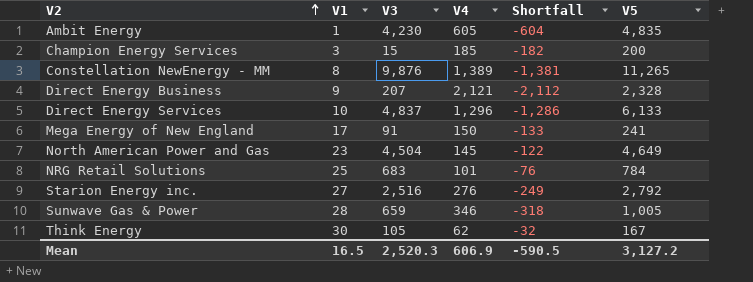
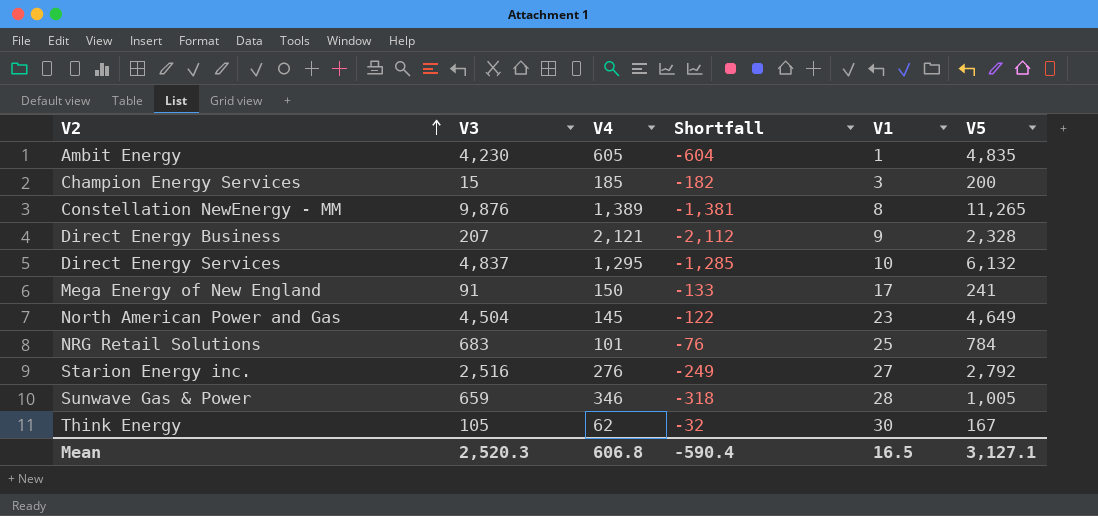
column V1 | position: 2 -> 5
Direct Energy Services | V4: 1,296 -> 1,295
Direct Energy Services | Shortfall: -1,286 -> -1,285
Direct Energy Services | V5: 6,133 -> 6,132
Mean | V4: 606.9 -> 606.8
Mean | Shortfall: -590.5 -> -590.4
Mean | V5: 3,127.2 -> 3,127.1

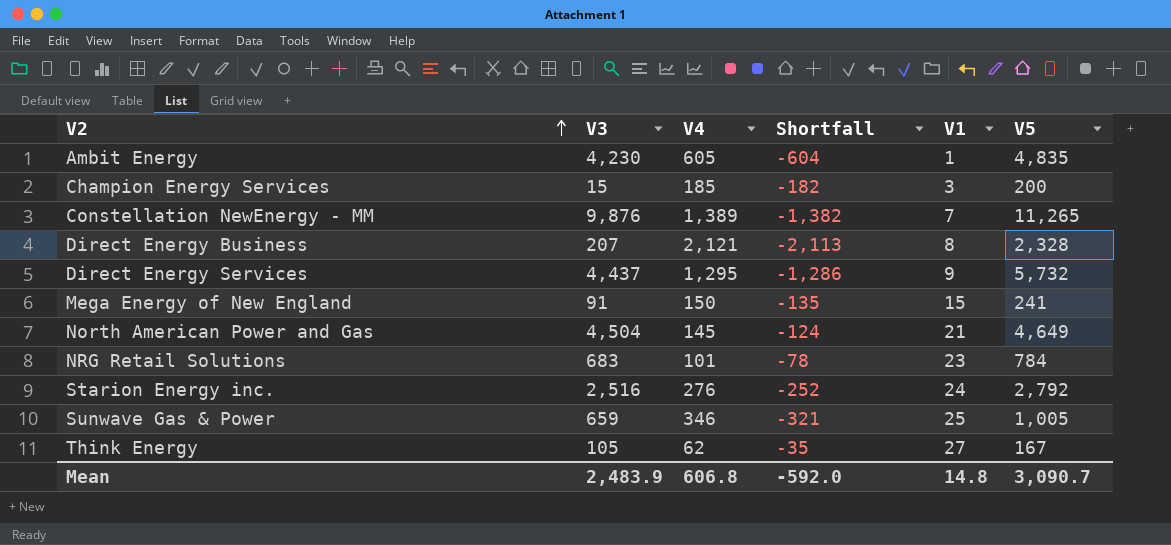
Constellation NewEnergy - MM | Shortfall: -1,381 -> -1,382
Constellation NewEnergy - MM | V1: 8 -> 7
Direct Energy Business | Shortfall: -2,112 -> -2,113
Direct Energy Business | V1: 9 -> 8
Direct Energy Services | V3: 4,837 -> 4,437
Direct Energy Services | Shortfall: -1,285 -> -1,286
Direct Energy Services | V1: 10 -> 9
Direct Energy Services | V5: 6,132 -> 5,732
Mega Energy of New England | Shortfall: -133 -> -135
Mega Energy of New England | V1: 17 -> 15
North American Power and Gas | Shortfall: -122 -> -124
North American Power and Gas | V1: 23 -> 21
NRG Retail Solutions | Shortfall: -76 -> -78
NRG Retail Solutions | V1: 25 -> 23
Starion Energy inc. | Shortfall: -249 -> -252
Starion Energy inc. | V1: 27 -> 24
Sunwave Gas & Power | Shortfall: -318 -> -321
Sunwave Gas & Power | V1: 28 -> 25
Think Energy | Shortfall: -32 -> -35
Think Energy | V1: 30 -> 27
Mean | V3: 2,520.3 -> 2,483.9
Mean | Shortfall: -590.4 -> -592.0
Mean | V1: 16.5 -> 14.8
Mean | V5: 3,127.1 -> 3,090.7

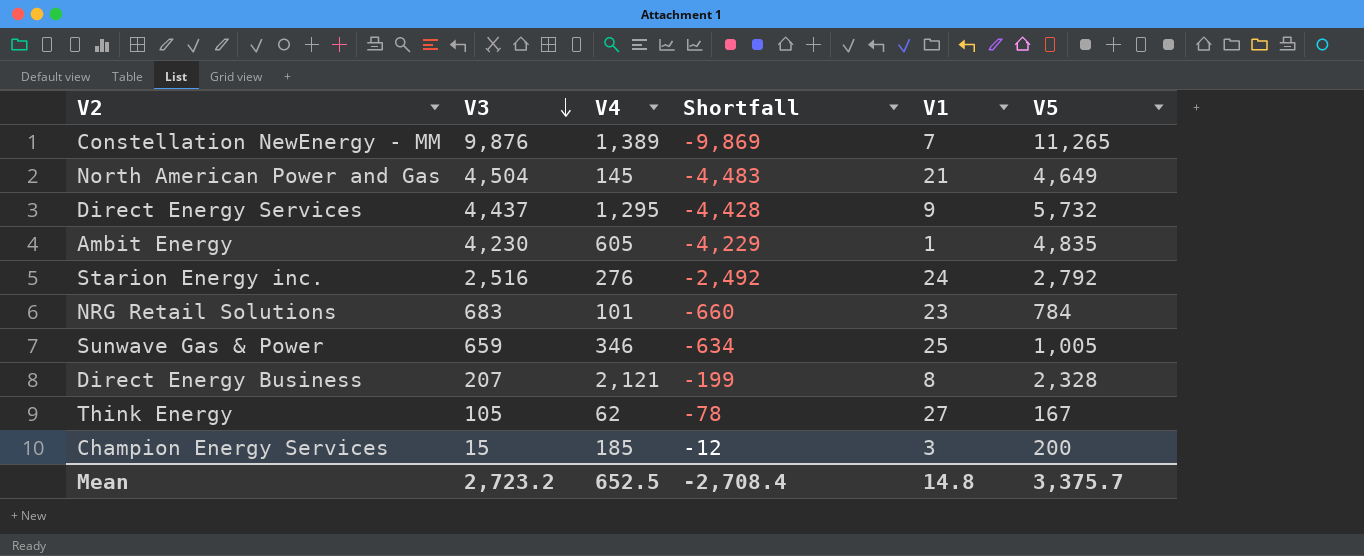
row order: V2 ascending -> V3 descending
column Shortfall | formula: [V1] - [V4] -> [V1] - [V3]
row Mega Energy of New England: 91 | 150 | -135 | 15 | 241 -> none
Mean | V3: 2,483.9 -> 2,723.2
Mean | V4: 606.8 -> 652.5
Mean | Shortfall: -592.0 -> -2,708.4
Mean | V5: 3,090.7 -> 3,375.7

